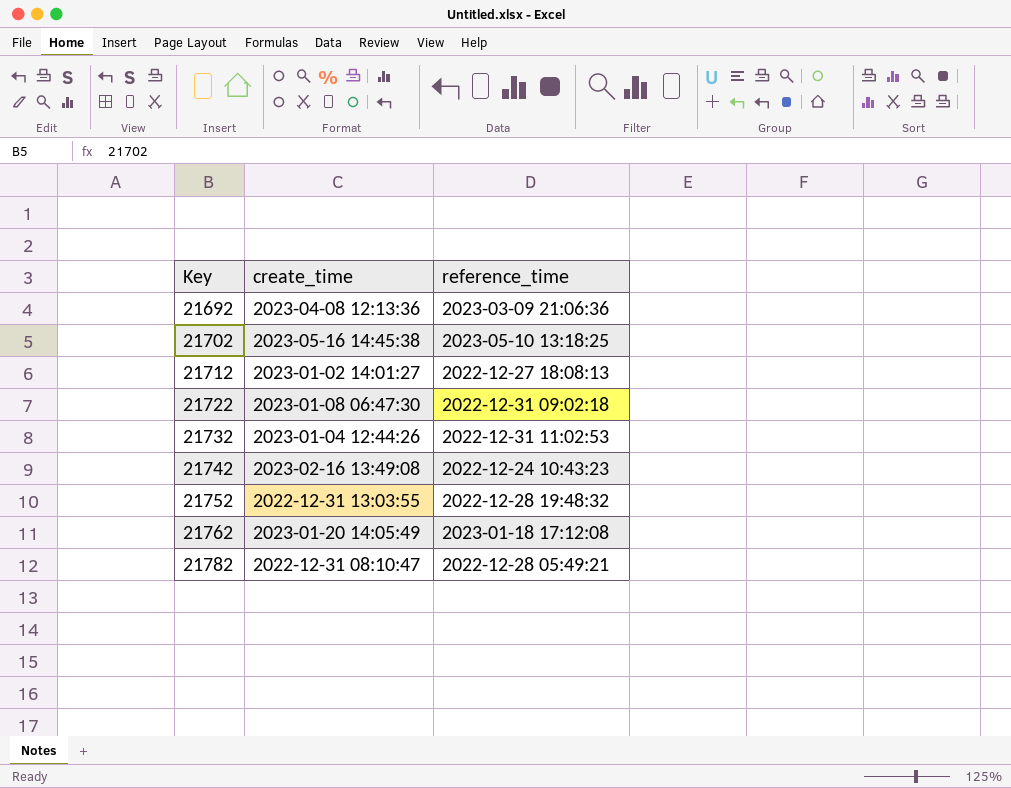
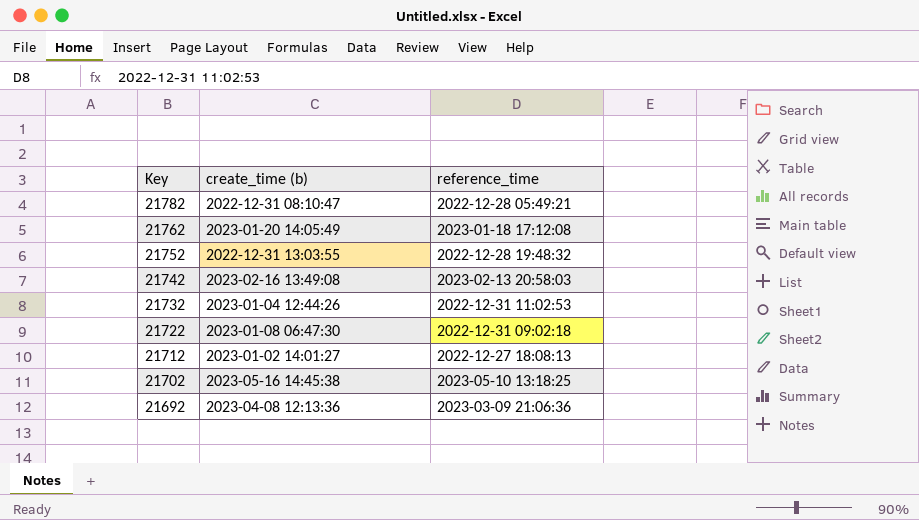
row order: Key ascending -> Key descending
column name: create_time -> create_time (b)
21742 | reference_time: 2022-12-24 10:43:23 -> 2023-02-13 20:58:03

